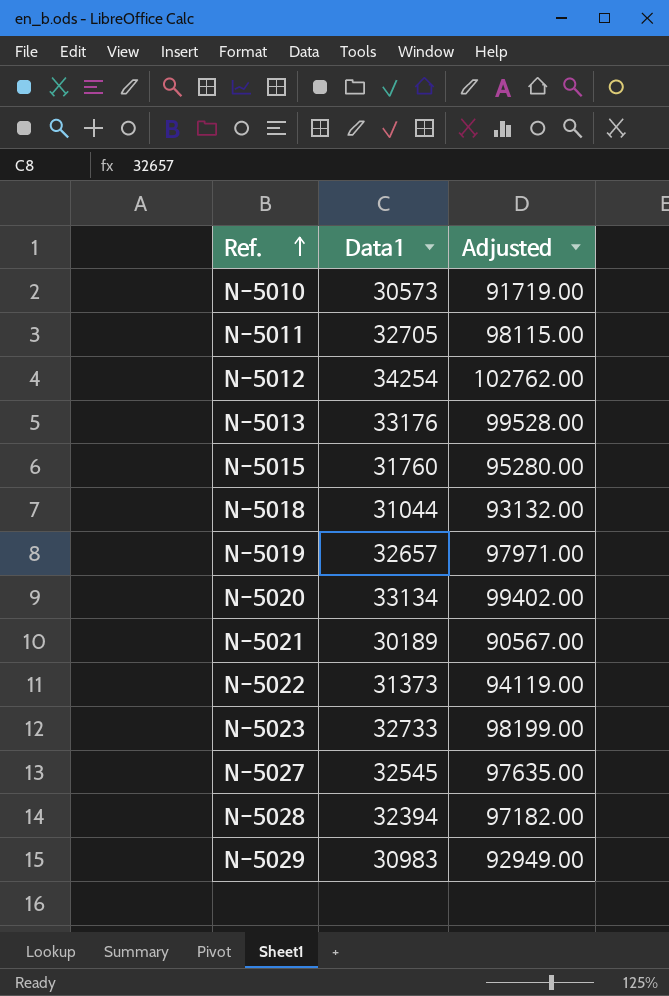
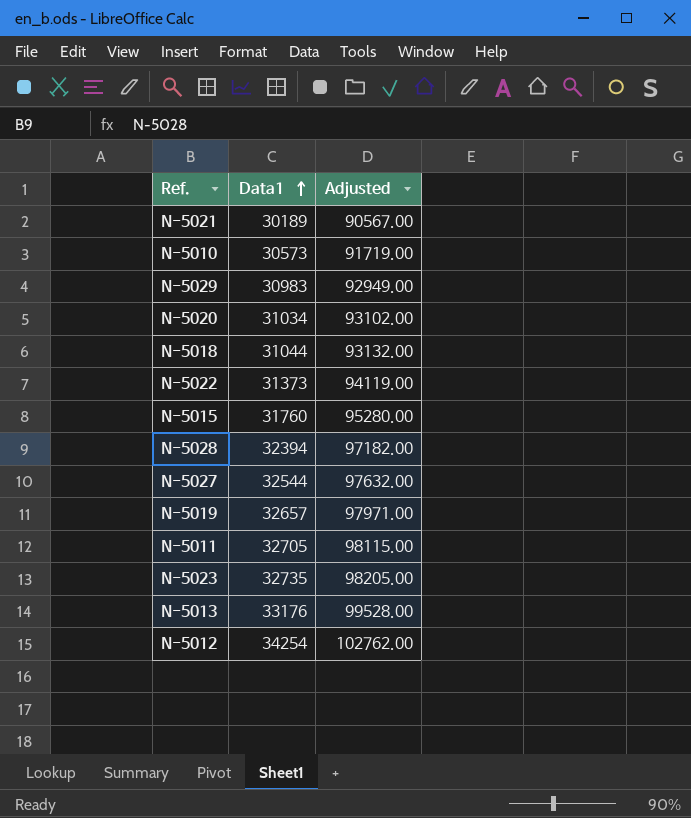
row order: Ref. ascending -> Data1 ascending
N-5020 | Data1: 33134 -> 31034
N-5020 | Adjusted: 99402.00 -> 93102.00
N-5027 | Data1: 32545 -> 32544
N-5027 | Adjusted: 97635.00 -> 97632.00
N-5023 | Data1: 32733 -> 32735
N-5023 | Adjusted: 98199.00 -> 98205.00

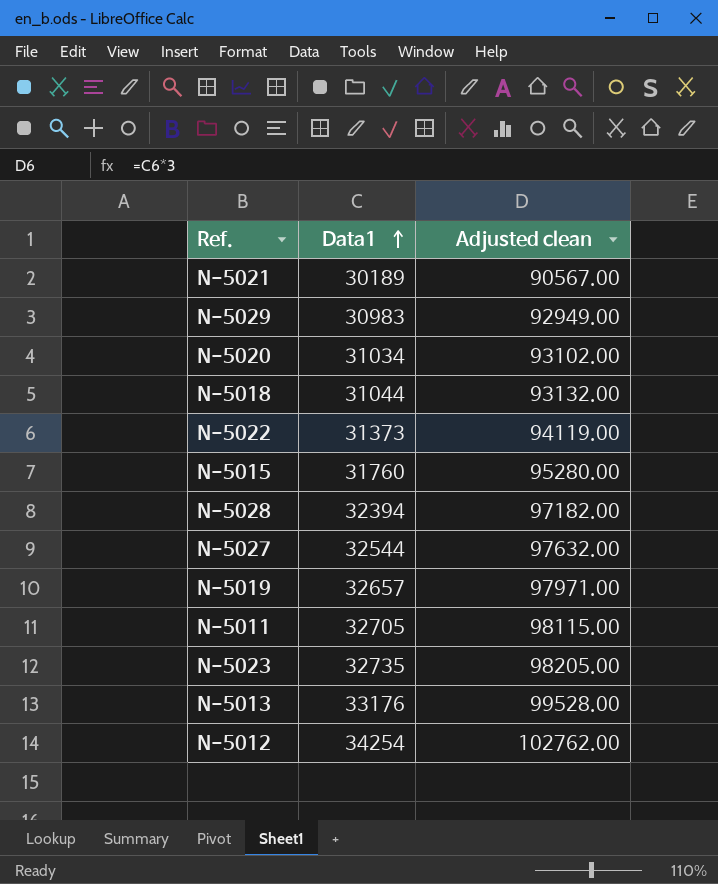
column name: Adjusted -> Adjusted clean
row N-5010: 30573 | 91719.00 -> none

